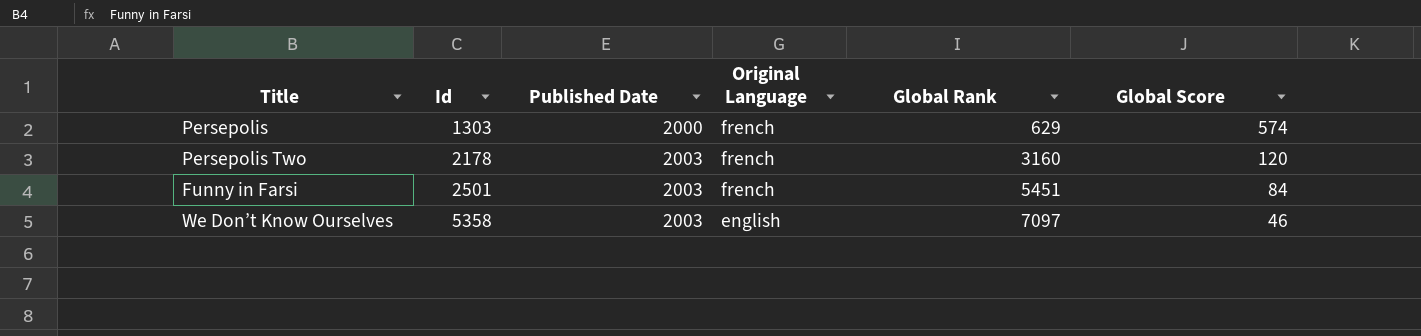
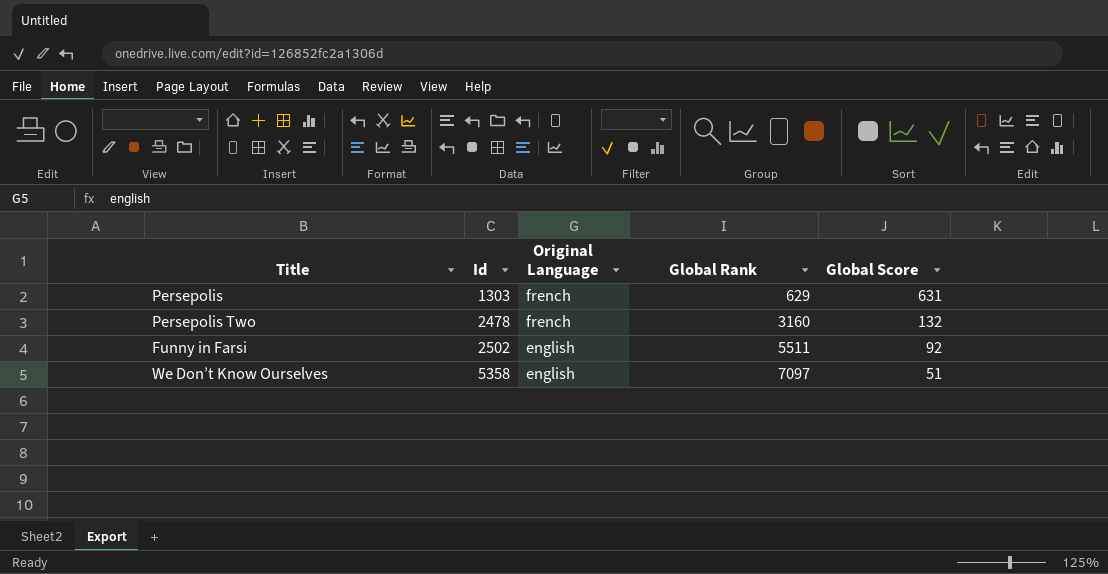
column Published Date | position: 3 -> none
Persepolis | Global Score: 574 -> 631
Persepolis Two | Id: 2178 -> 2478
Persepolis Two | Global Score: 120 -> 132
Funny in Farsi | Id: 2501 -> 2502
Funny in Farsi | Original Language: french -> english
Funny in Farsi | Global Rank: 5451 -> 5511
Funny in Farsi | Global Score: 84 -> 92
We Don’t Know Ourselves | Global Score: 46 -> 51

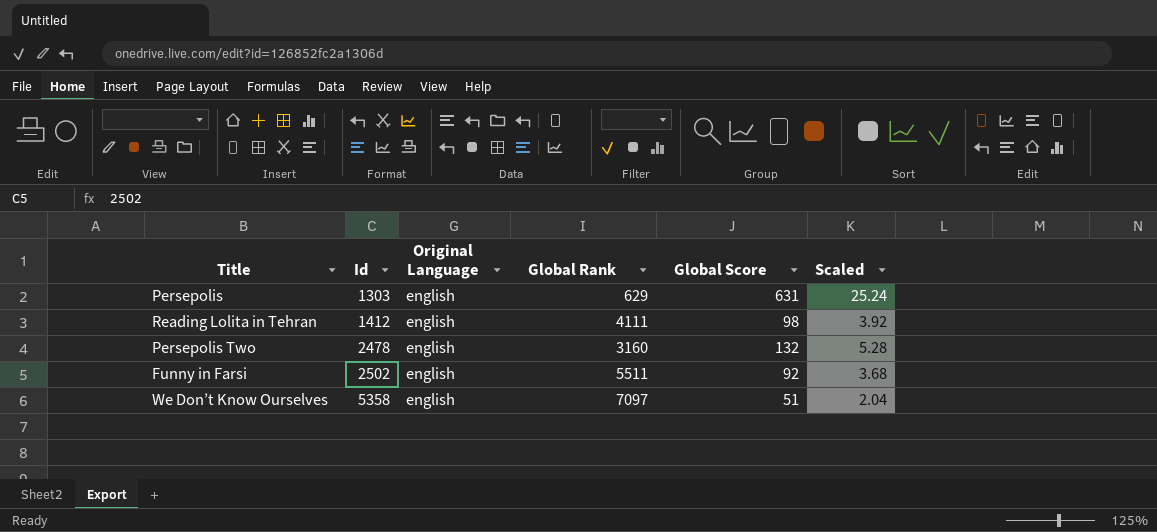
column Scaled | formula: none -> [Global Score] * 0.04
Persepolis | Original Language: french -> english
row Reading Lolita in Tehran: none -> 1412 | english | 4111 | 98 | 3.92
Persepolis Two | Original Language: french -> english

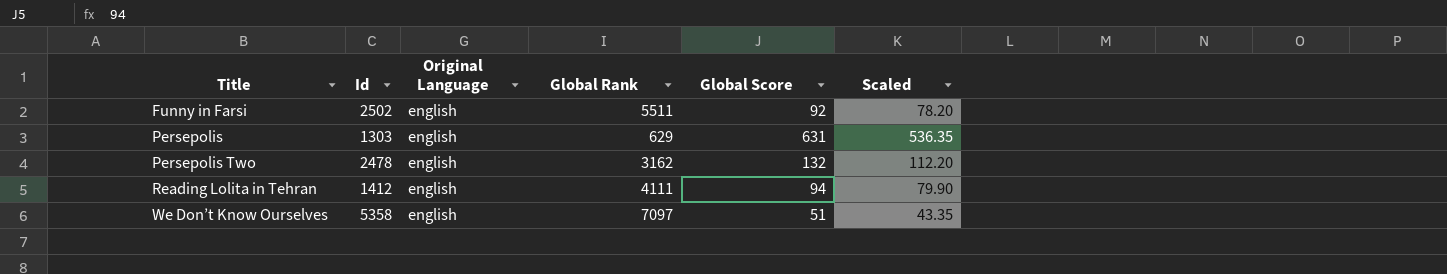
row order: Id ascending -> Title ascending
column Scaled | formula: [Global Score] * 0.04 -> [Global Score] * 0.85
Persepolis Two | Global Rank: 3160 -> 3162
Reading Lolita in Tehran | Global Score: 98 -> 94

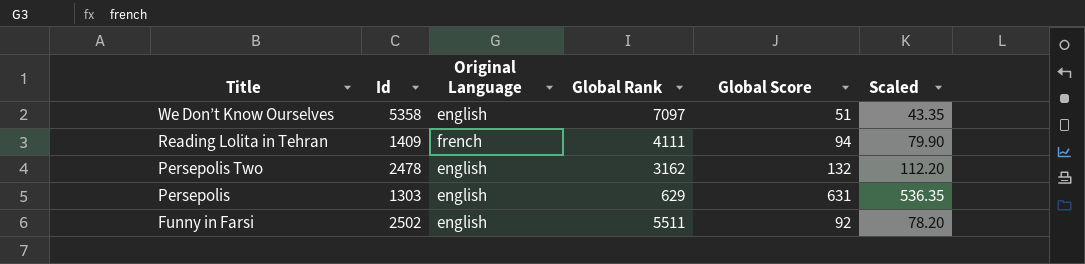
row order: Title ascending -> Title descending
Reading Lolita in Tehran | Id: 1412 -> 1409
Reading Lolita in Tehran | Original Language: english -> french

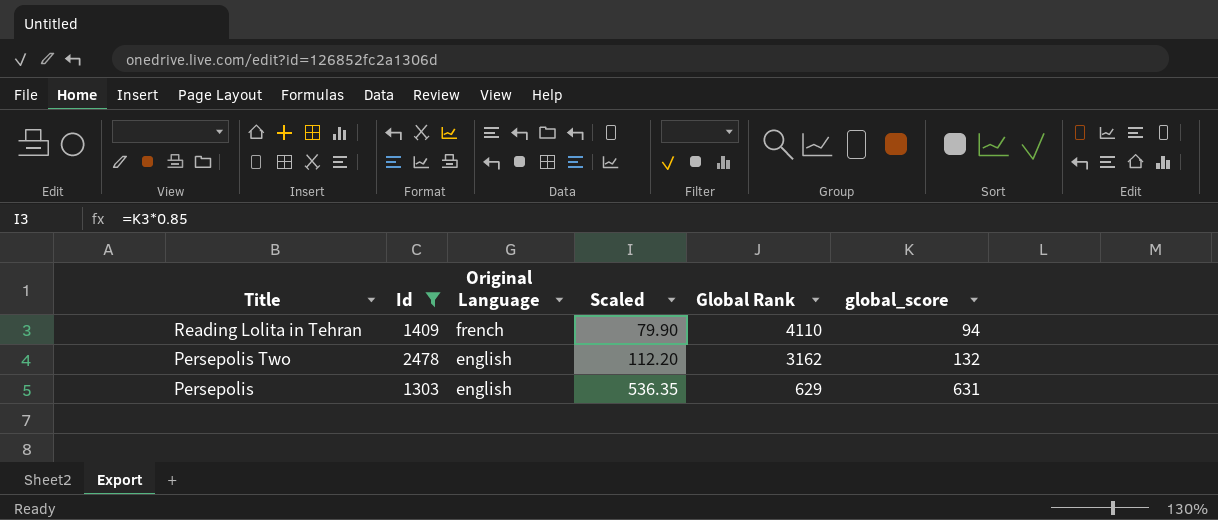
filter: none -> Id <= 2478
column Scaled | position: 6 -> 4
column name: Global Score -> global_score
Reading Lolita in Tehran | Global Rank: 4111 -> 4110

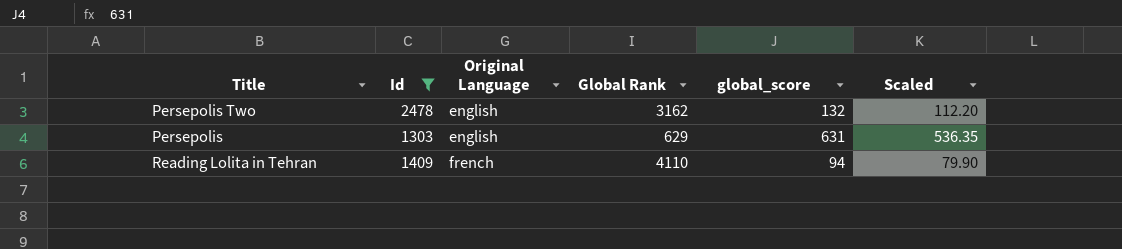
row order: Title descending -> Original Language ascending
column Scaled | position: 4 -> 6

